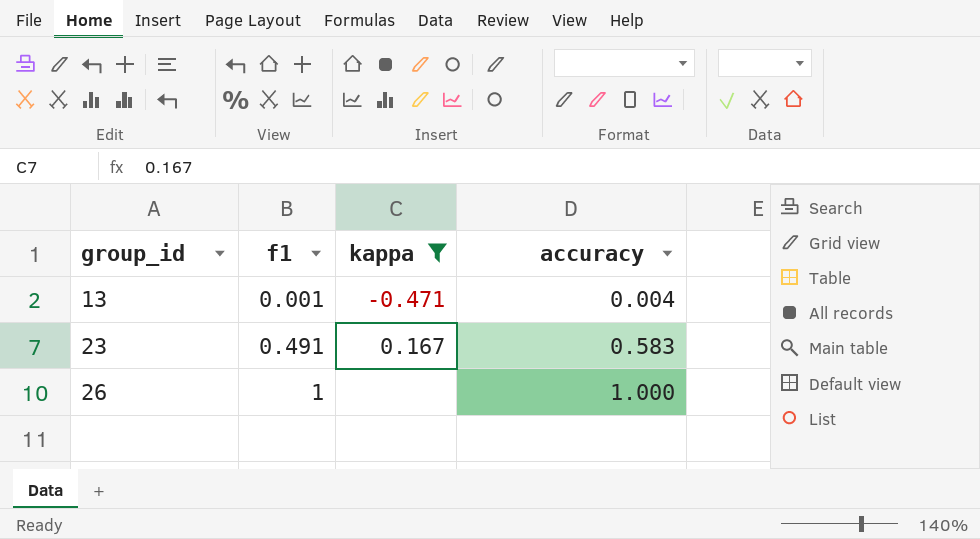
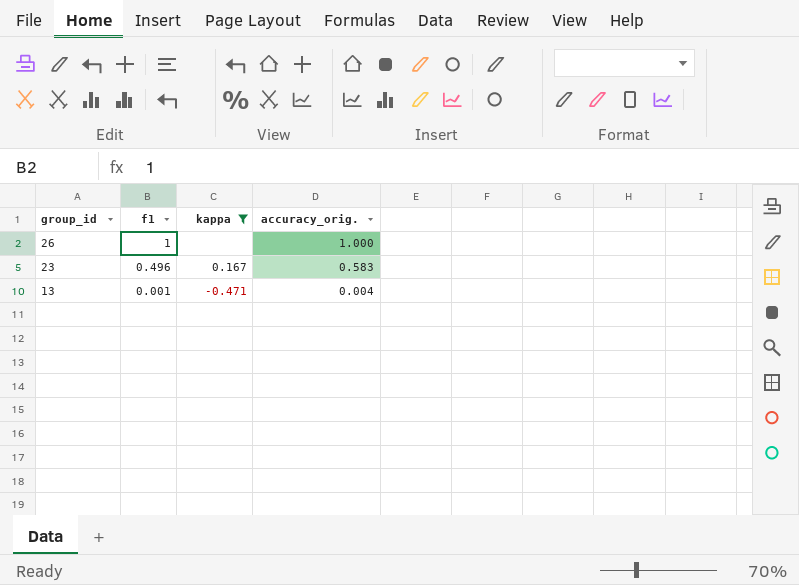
row order: group_id ascending -> group_id descending
column name: accuracy -> accuracy_orig.
23 | f1: 0.491 -> 0.496

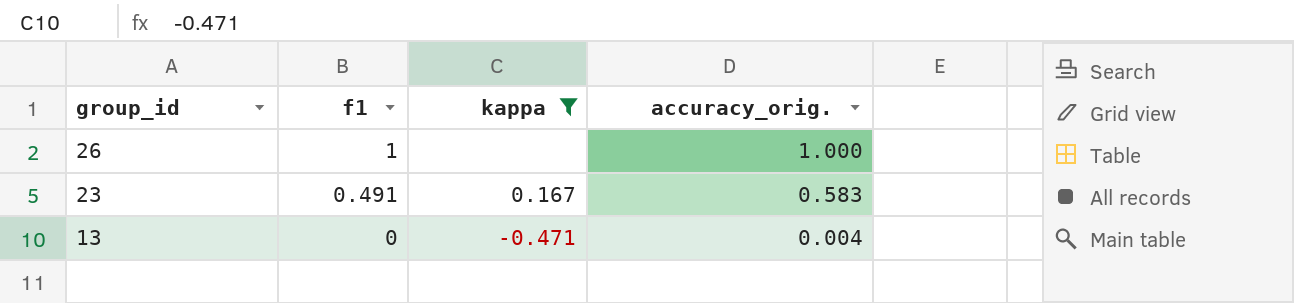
23 | f1: 0.496 -> 0.491
13 | f1: 0.001 -> 0

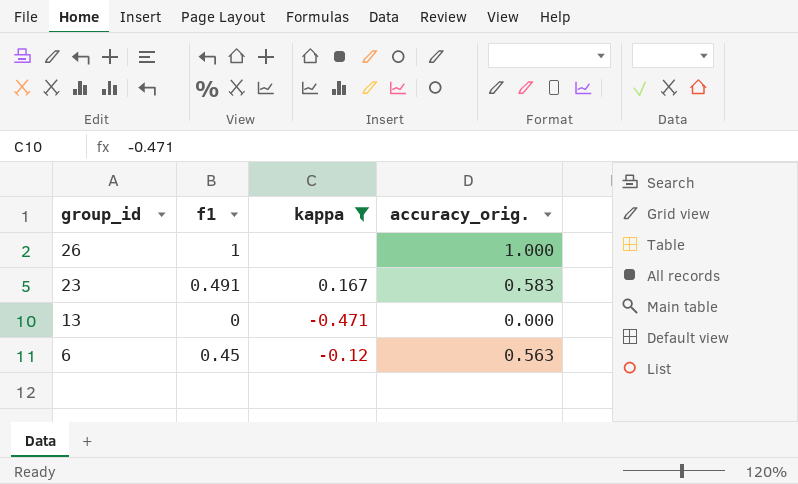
13 | accuracy_orig.: 0.004 -> 0.000
row 6: none -> 0.45 | -0.12 | 0.563

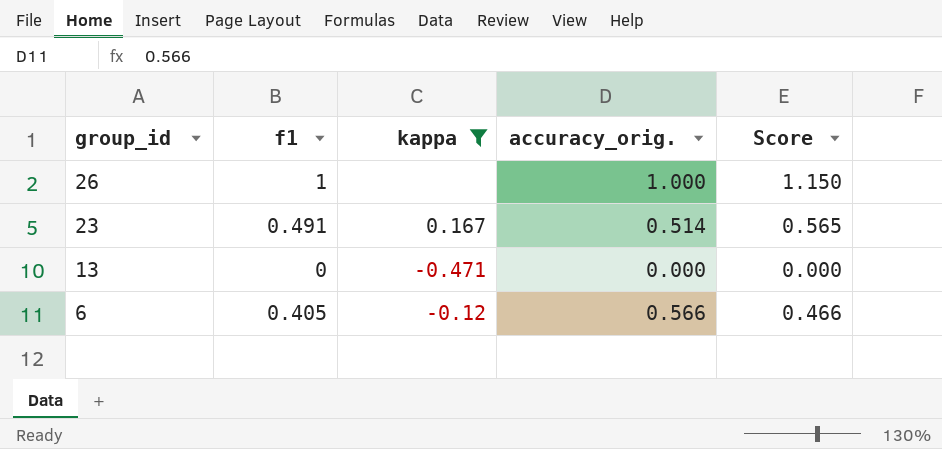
column Score | formula: none -> [f1] * 1.15
23 | accuracy_orig.: 0.583 -> 0.514
6 | f1: 0.45 -> 0.405
6 | accuracy_orig.: 0.563 -> 0.566

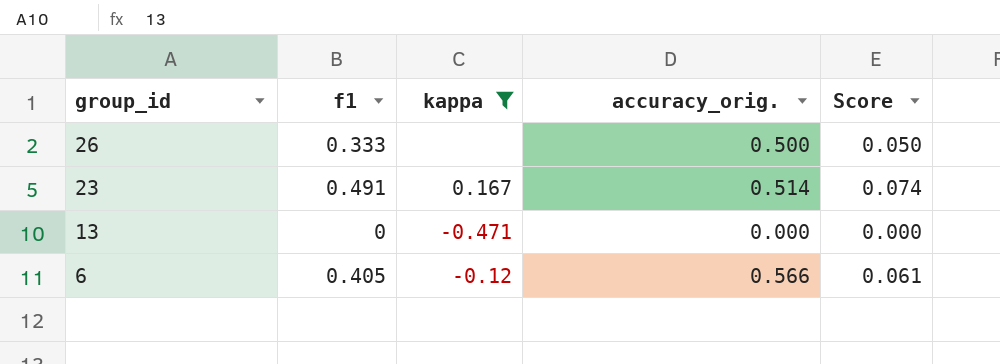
column Score | formula: [f1] * 1.15 -> [f1] * 0.15
26 | f1: 1 -> 0.333
26 | accuracy_orig.: 1.000 -> 0.500

